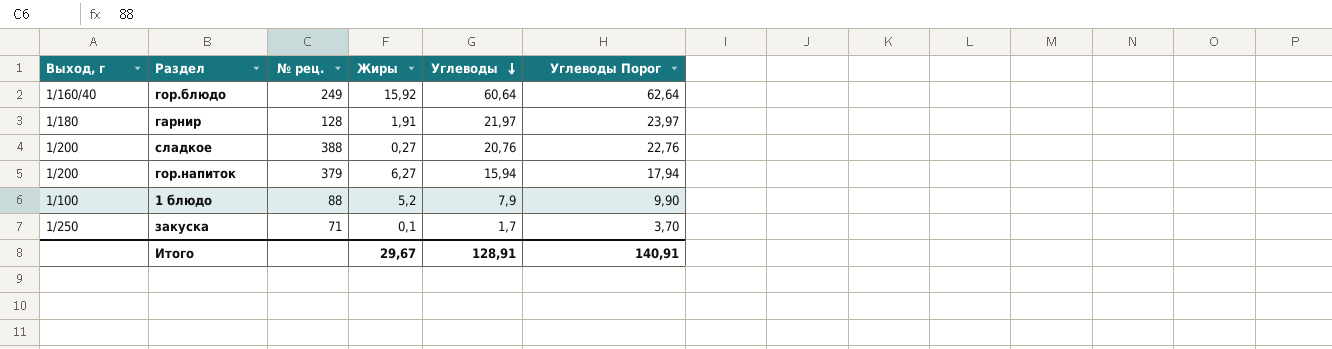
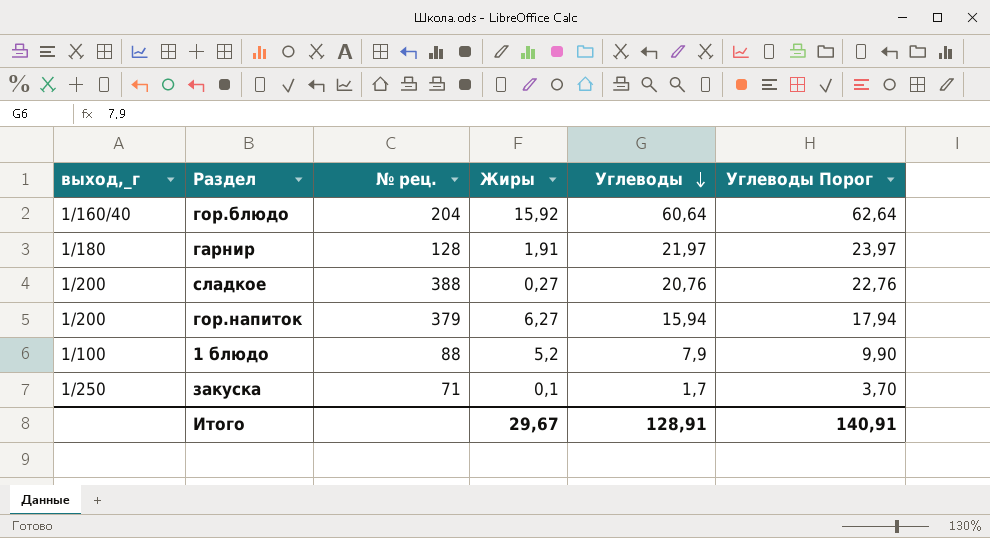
column name: Выход, г -> выход,_г
гор.блюдо | № рец.: 249 -> 204

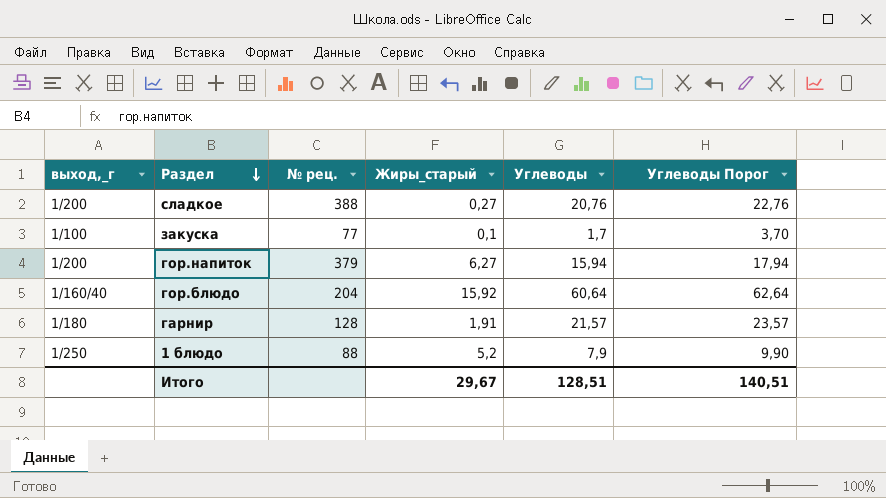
row order: Углеводы descending -> Раздел descending
column name: Жиры -> Жиры_старый
закуска | выход,_г: 1/250 -> 1/100
закуска | № рец.: 71 -> 77
гарнир | Углеводы: 21,97 -> 21,57
гарнир | Углеводы Порог: 23,97 -> 23,57
1 блюдо | выход,_г: 1/100 -> 1/250
Итого | Углеводы: 128,91 -> 128,51
Итого | Углеводы Порог: 140,91 -> 140,51

